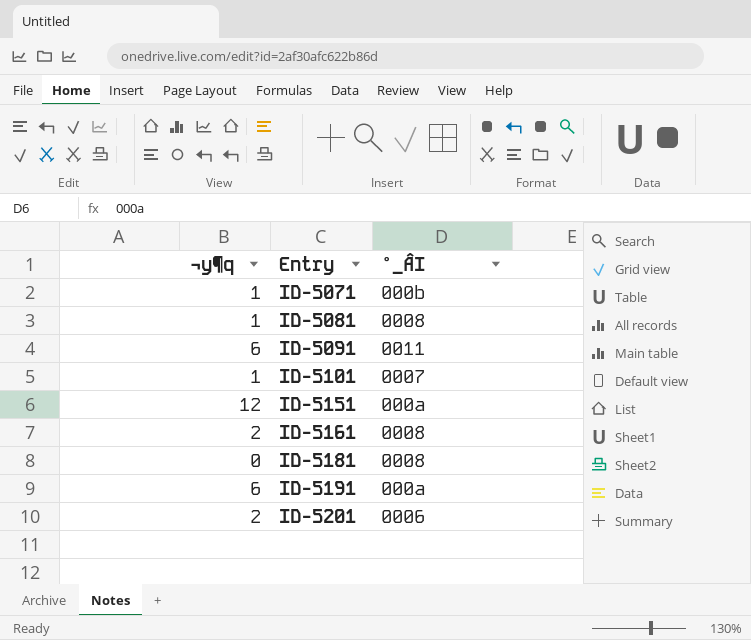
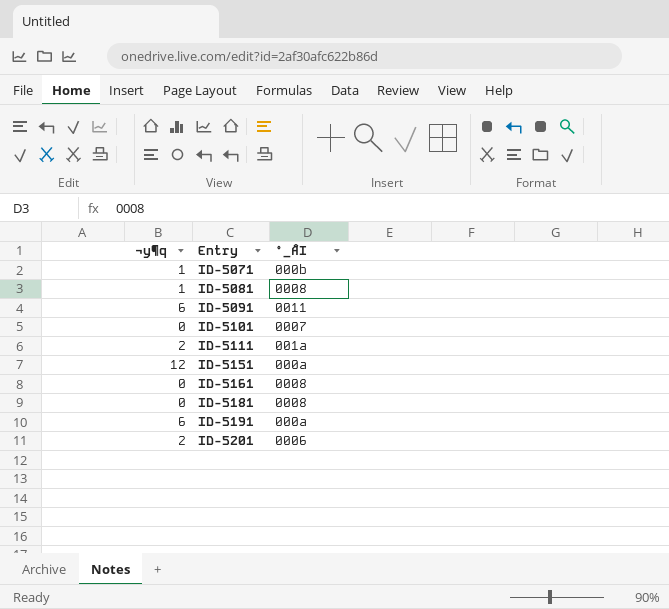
ID-5101 | ¬y¶q: 1 -> 0
row ID-5111: none -> 2 | 001a
ID-5161 | ¬y¶q: 2 -> 0

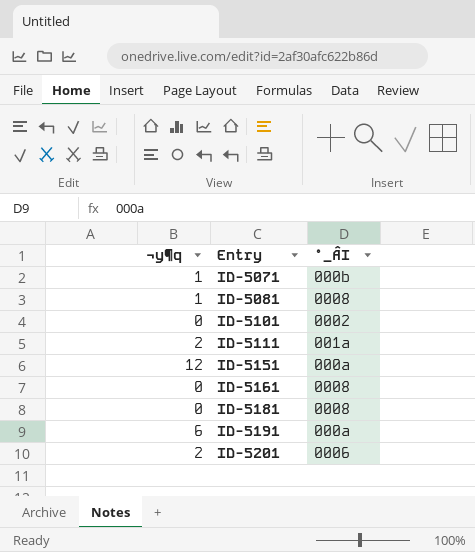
row ID-5091: 6 | 0011 -> none
ID-5101 | °_ÂI: 0007 -> 0002

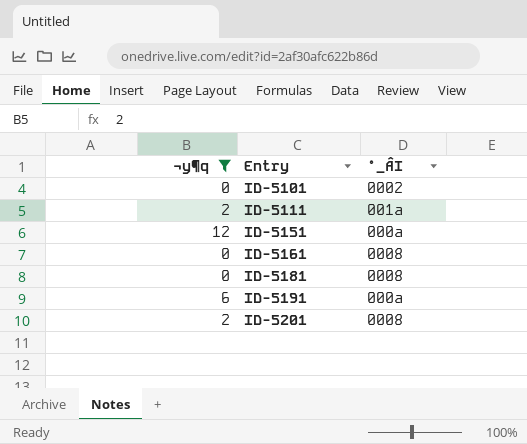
filter: none -> ¬y¶q != 1
ID-5201 | °_ÂI: 0006 -> 0008

